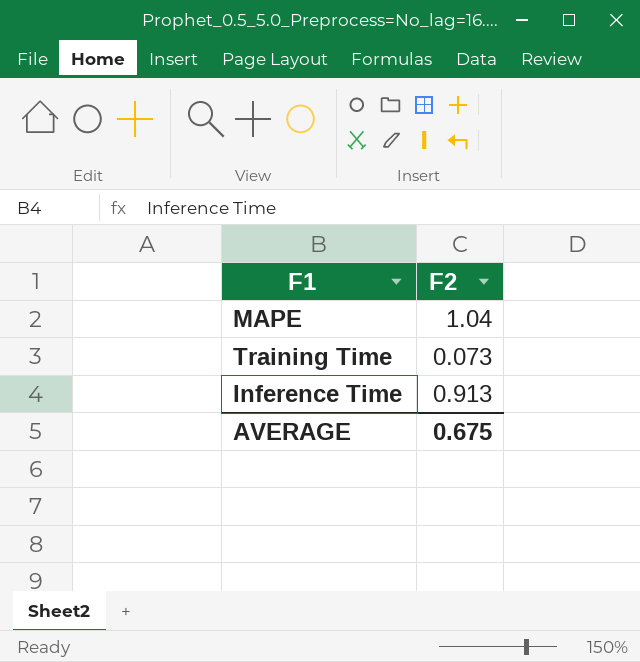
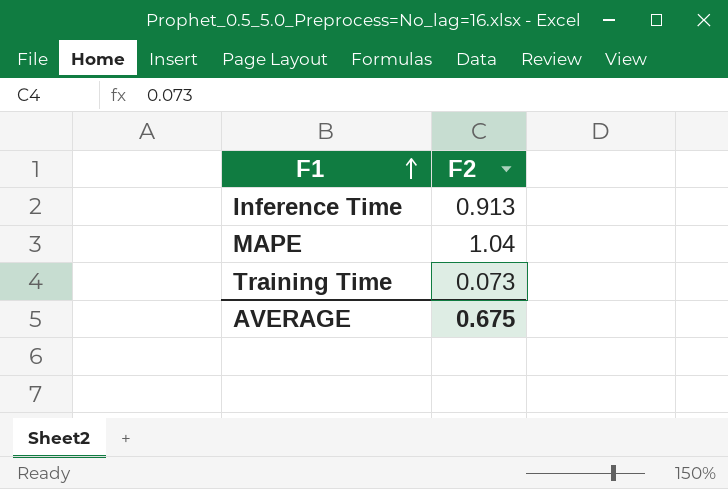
row order: none -> F1 ascending

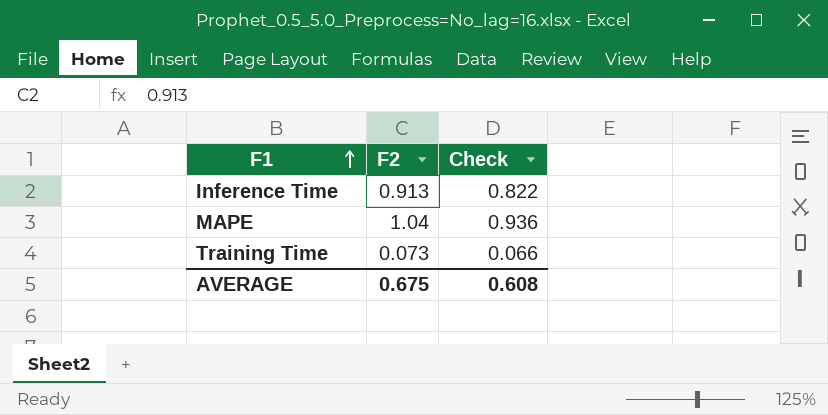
column Check | formula: none -> [F2] * 0.9

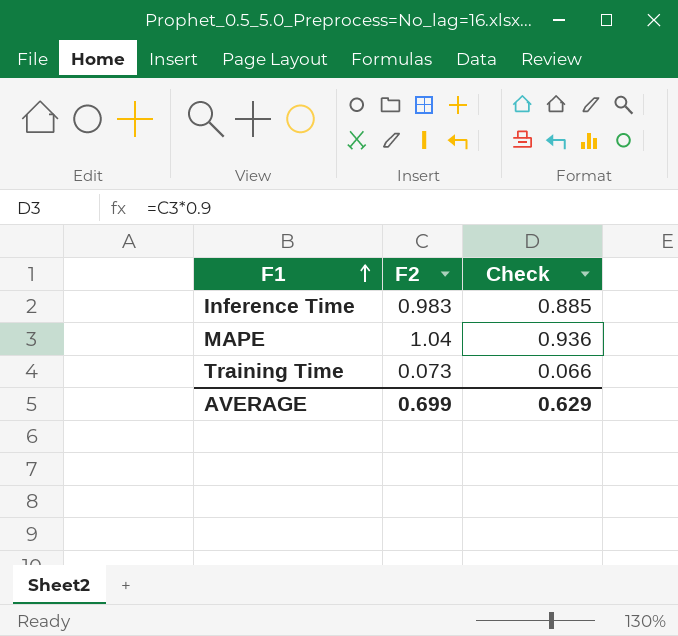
Inference Time | F2: 0.913 -> 0.983
Inference Time | Check: 0.822 -> 0.885
AVERAGE | F2: 0.675 -> 0.699
AVERAGE | Check: 0.608 -> 0.629

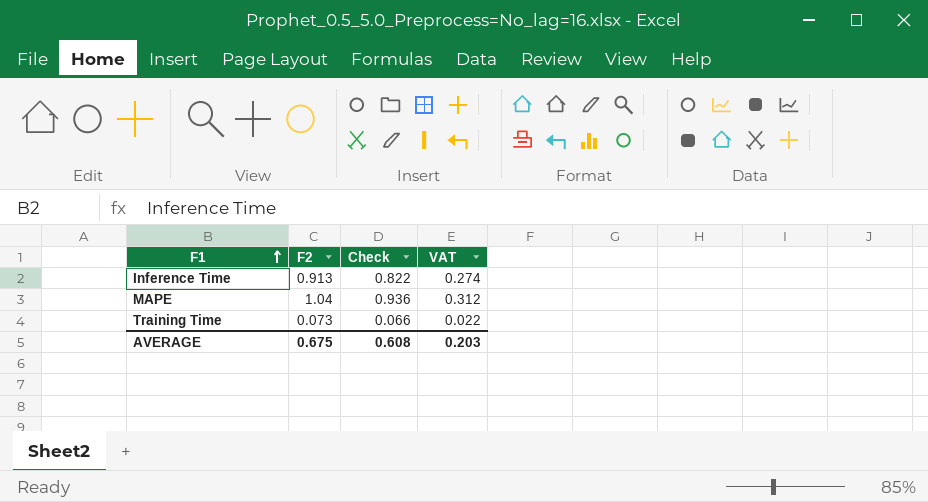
column VAT | formula: none -> [F2] * 0.3
Inference Time | F2: 0.983 -> 0.913
Inference Time | Check: 0.885 -> 0.822
AVERAGE | F2: 0.699 -> 0.675
AVERAGE | Check: 0.629 -> 0.608

